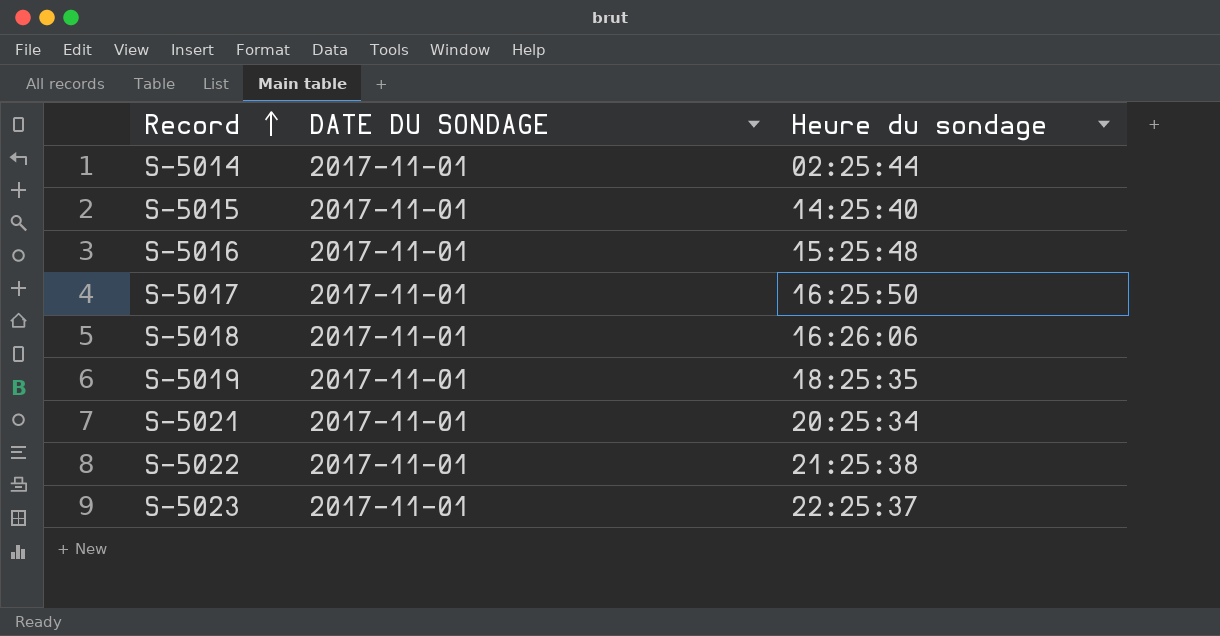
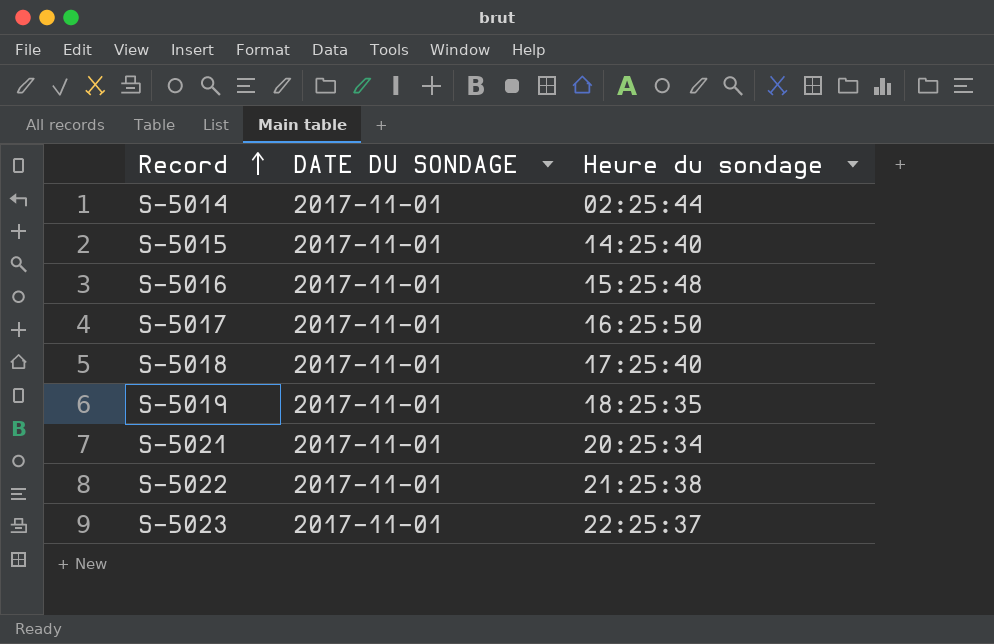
S-5018 | Heure du sondage: 16:26:06 -> 17:25:40

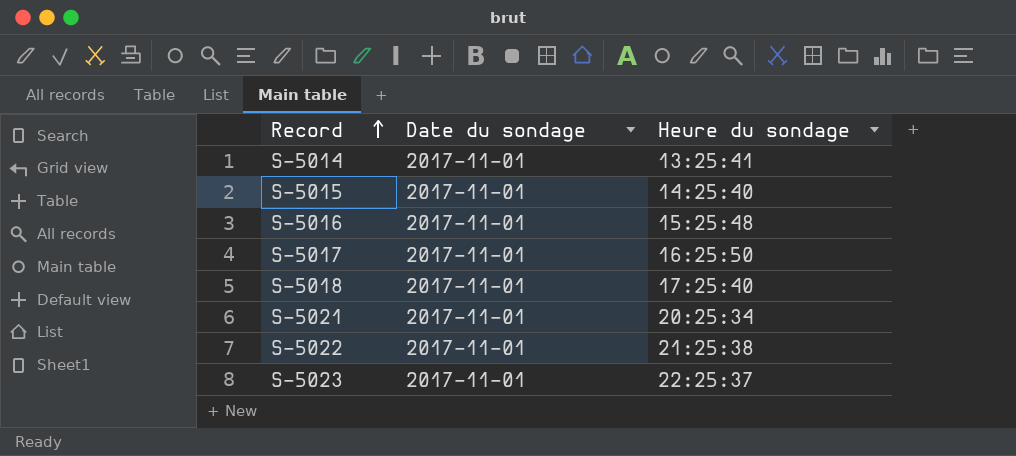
column name: DATE DU SONDAGE -> Date du sondage
row S-5019: 2017-11-01 | 18:25:35 -> none
S-5014 | Heure du sondage: 02:25:44 -> 13:25:41

